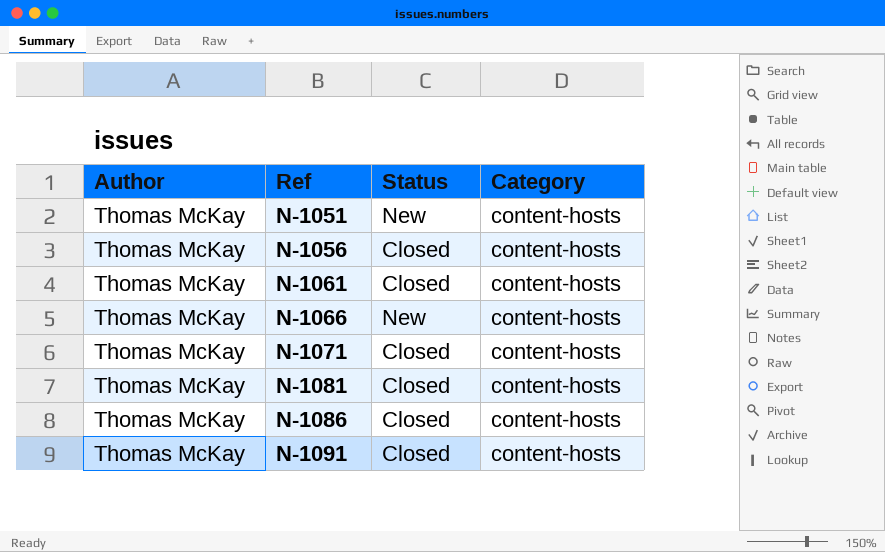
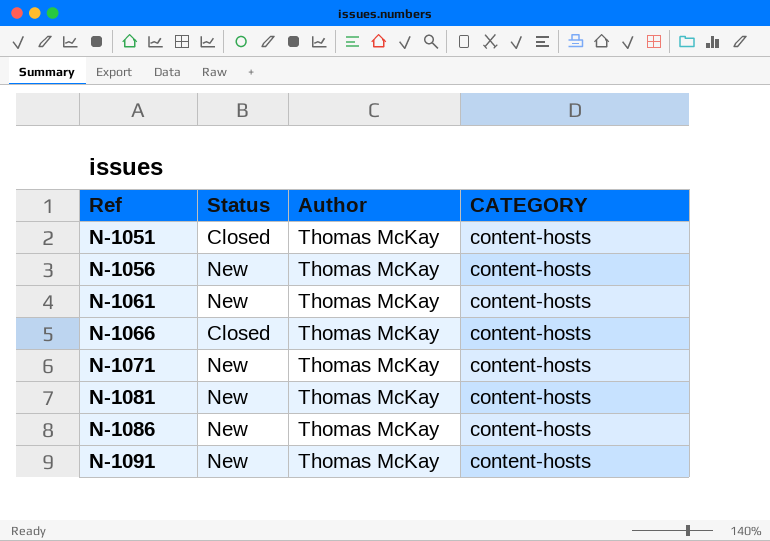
column Author | position: 1 -> 3
column name: Category -> CATEGORY
N-1051 | Status: New -> Closed
N-1056 | Status: Closed -> New
N-1061 | Status: Closed -> New
N-1066 | Status: New -> Closed
N-1071 | Status: Closed -> New
N-1081 | Status: Closed -> New
N-1086 | Status: Closed -> New
N-1091 | Status: Closed -> New

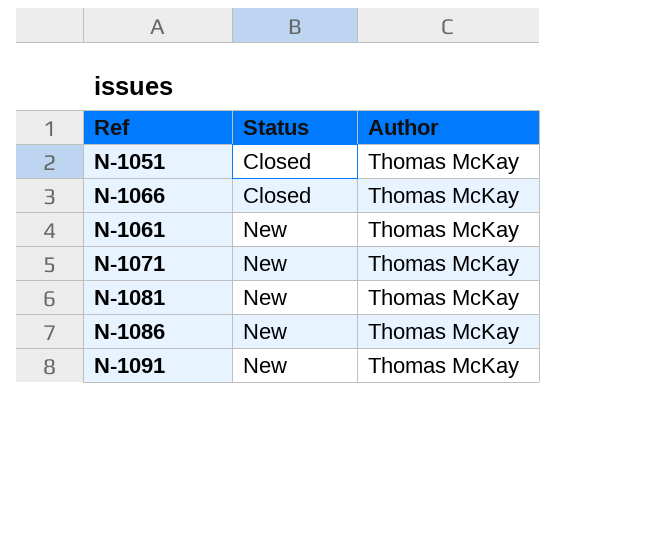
row order: Ref ascending -> Status ascending
column CATEGORY | position: 4 -> none
row N-1056: New | Thomas McKay | content-hosts -> none

